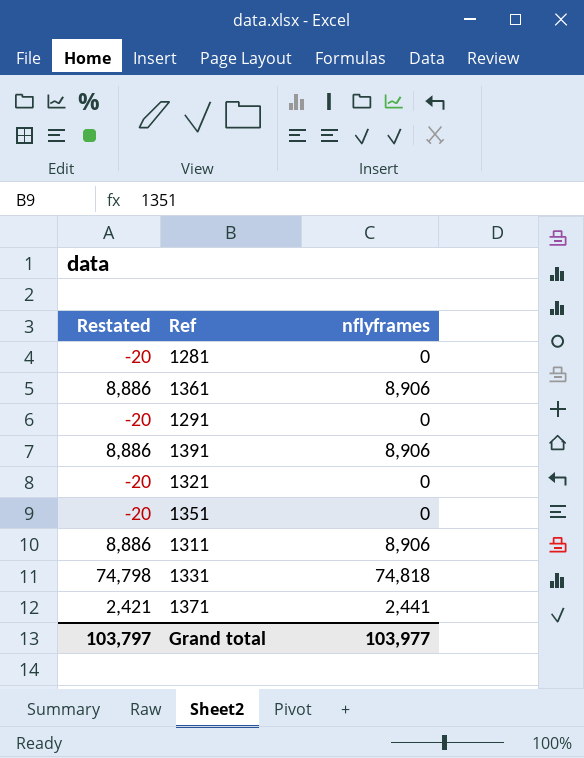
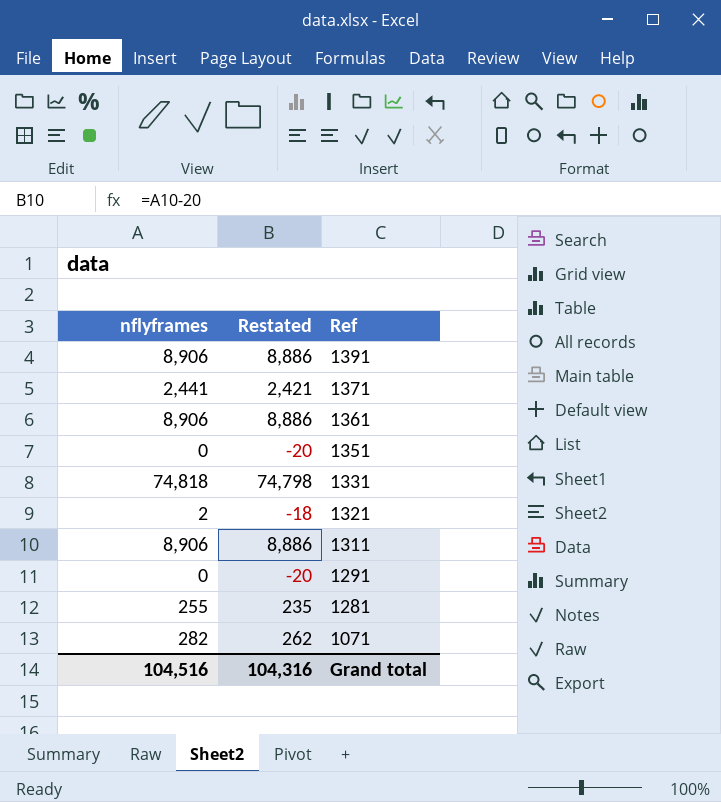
row order: none -> Ref descending
column nflyframes | position: 3 -> 1
1321 | nflyframes: 0 -> 2
1321 | Restated: -20 -> -18
1281 | nflyframes: 0 -> 255
1281 | Restated: -20 -> 235
row 1071: none -> 282 | 262
Grand total | nflyframes: 103,977 -> 104,516
Grand total | Restated: 103,797 -> 104,316

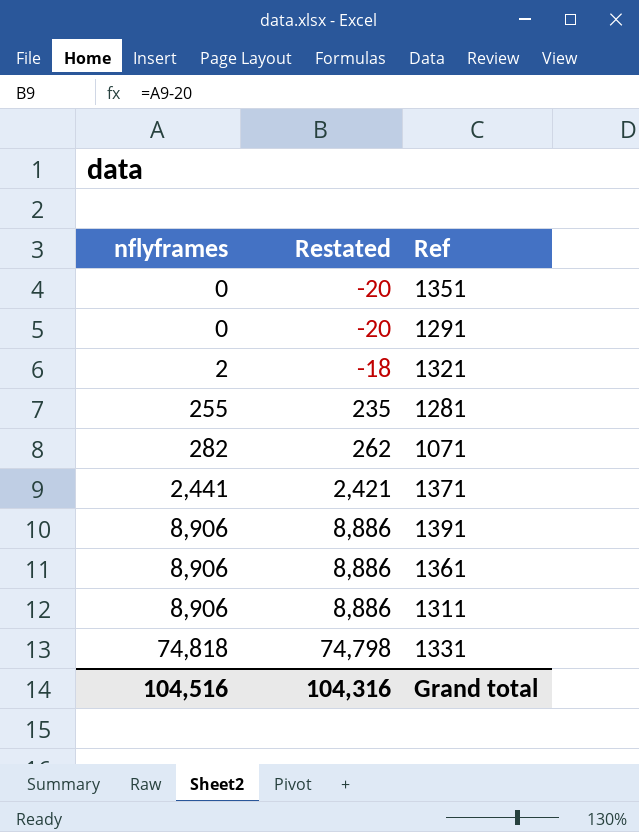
row order: Ref descending -> nflyframes ascending

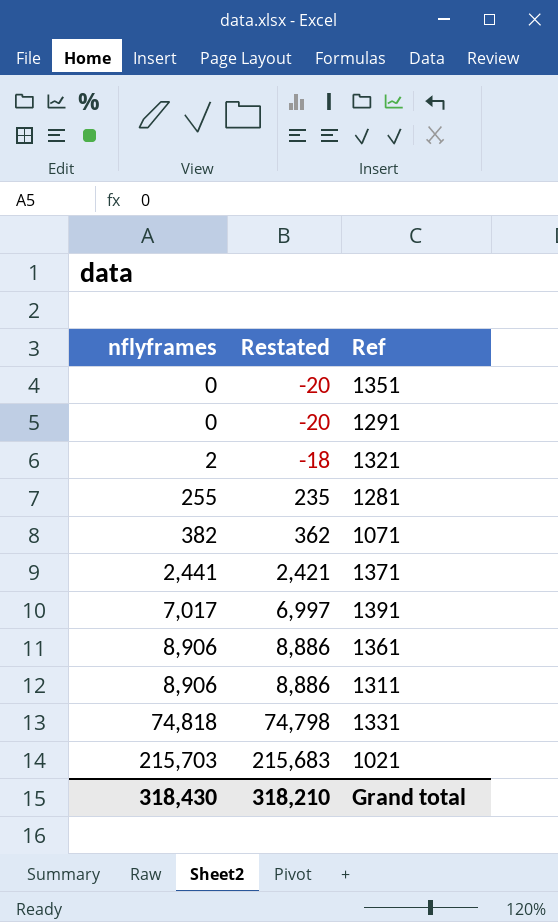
1071 | nflyframes: 282 -> 382
1071 | Restated: 262 -> 362
1391 | nflyframes: 8,906 -> 7,017
1391 | Restated: 8,886 -> 6,997
row 1021: none -> 215,703 | 215,683
Grand total | nflyframes: 104,516 -> 318,430
Grand total | Restated: 104,316 -> 318,210

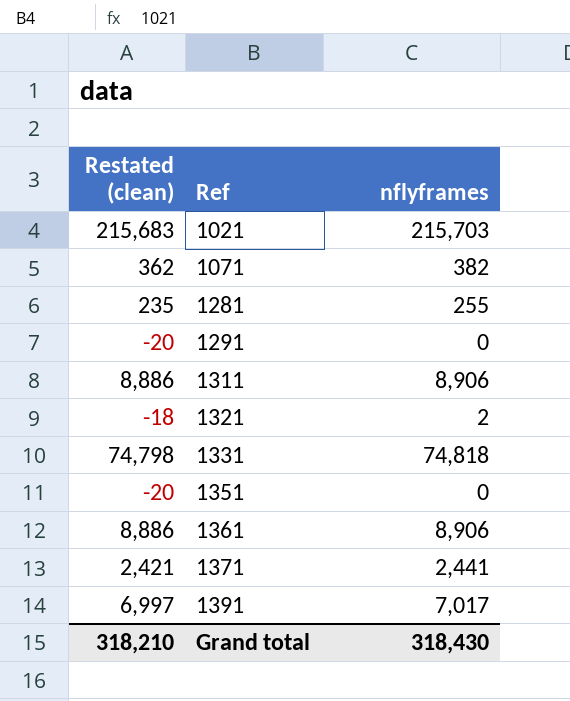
row order: nflyframes ascending -> Ref ascending
column name: Restated -> Restated (clean)
column nflyframes | position: 1 -> 3

